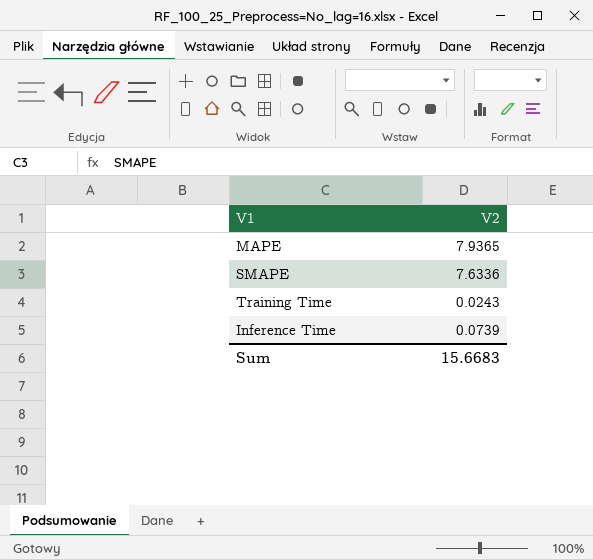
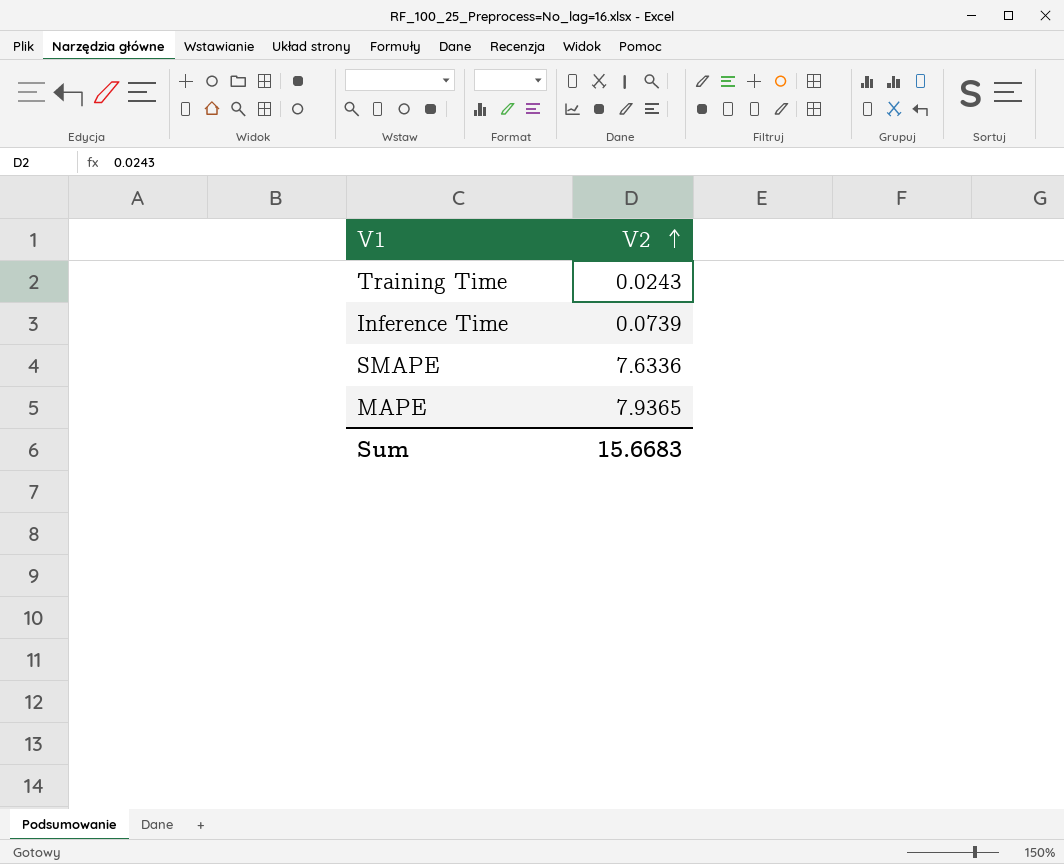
row order: none -> V2 ascending

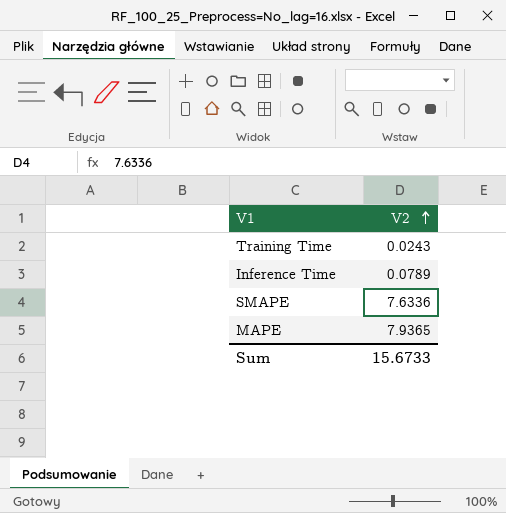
Inference Time | V2: 0.0739 -> 0.0789
Sum | V2: 15.6683 -> 15.6733

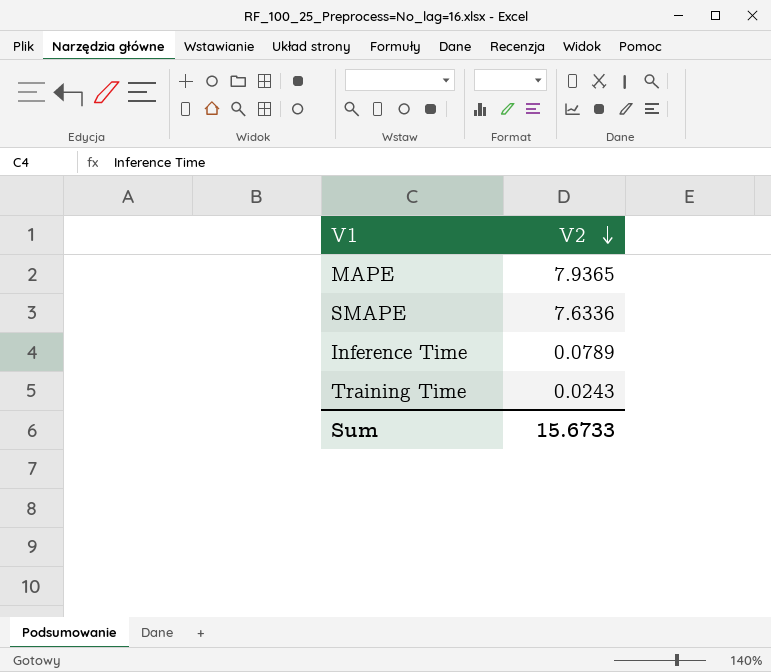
row order: V2 ascending -> V2 descending

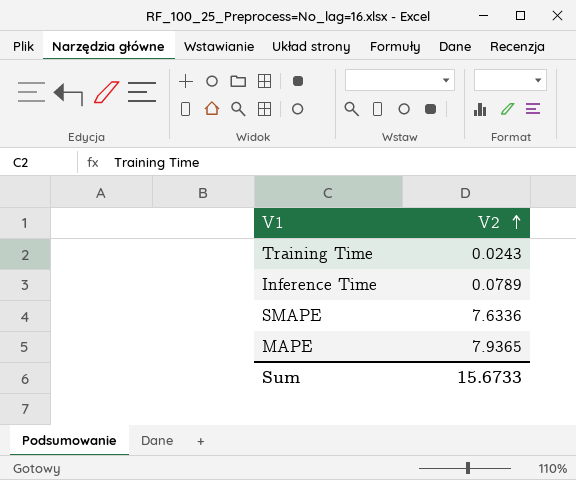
row order: V2 descending -> V2 ascending

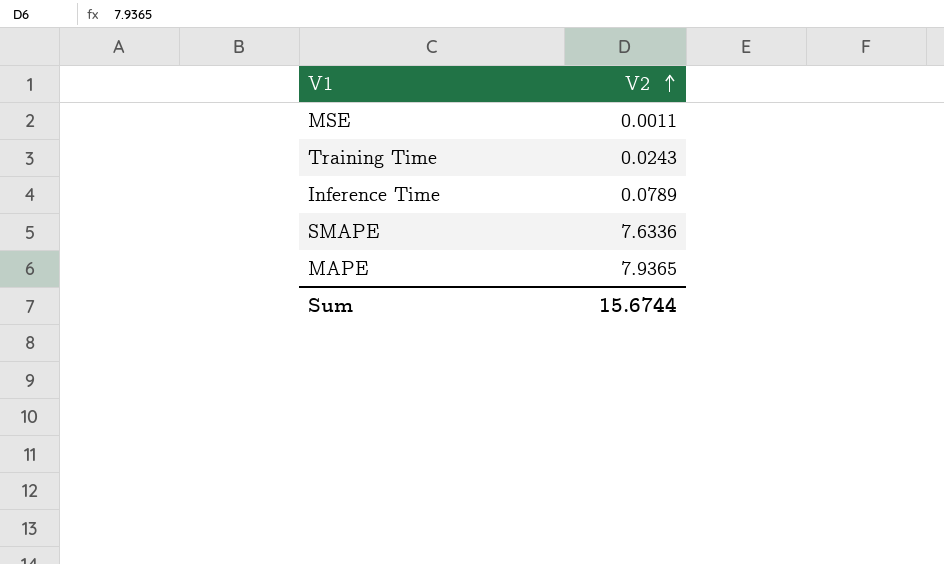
row MSE: none -> 0.0011
Sum | V2: 15.6733 -> 15.6744

